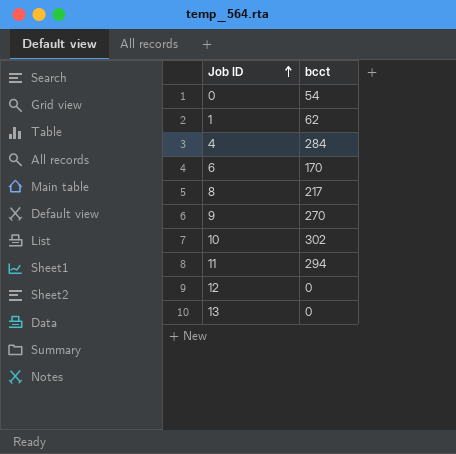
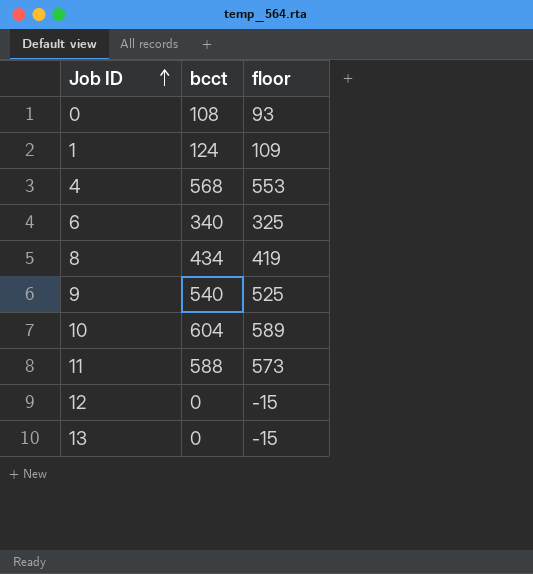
column floor | formula: none -> [bcct] - 15
0 | bcct: 54 -> 108
1 | bcct: 62 -> 124
4 | bcct: 284 -> 568
6 | bcct: 170 -> 340
8 | bcct: 217 -> 434
9 | bcct: 270 -> 540
10 | bcct: 302 -> 604
11 | bcct: 294 -> 588

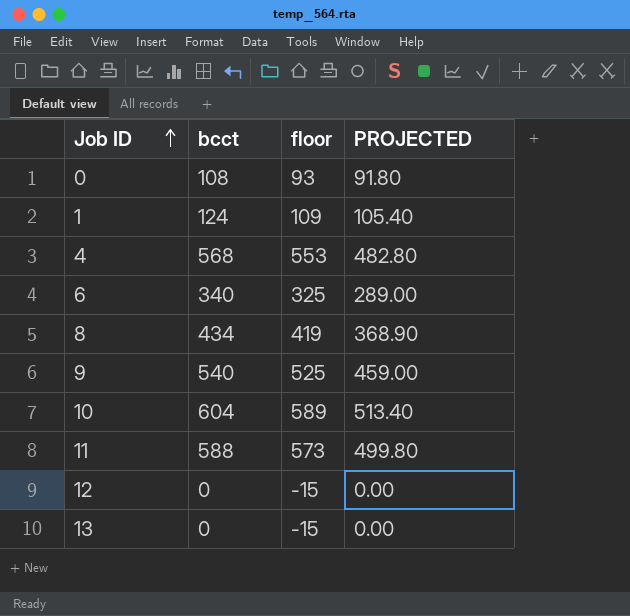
column PROJECTED | formula: none -> [bcct] * 0.85

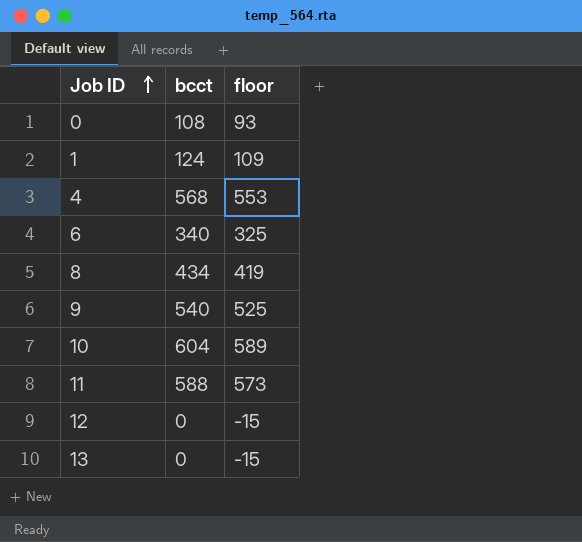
column PROJECTED | formula: [bcct] * 0.85 -> none

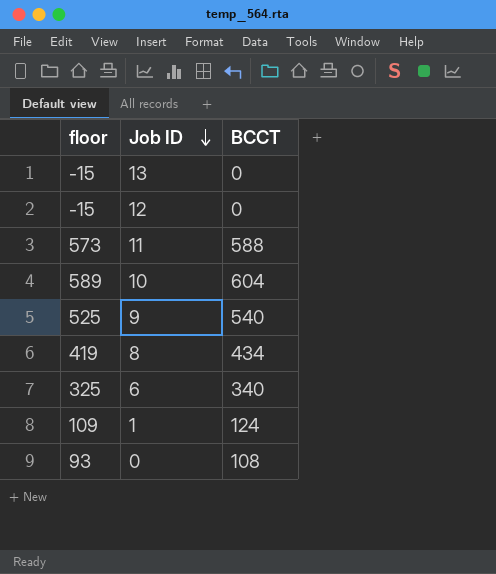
row order: Job ID ascending -> Job ID descending
column floor | position: 3 -> 1
column name: bcct -> BCCT
row 4: 568 | 553 -> none

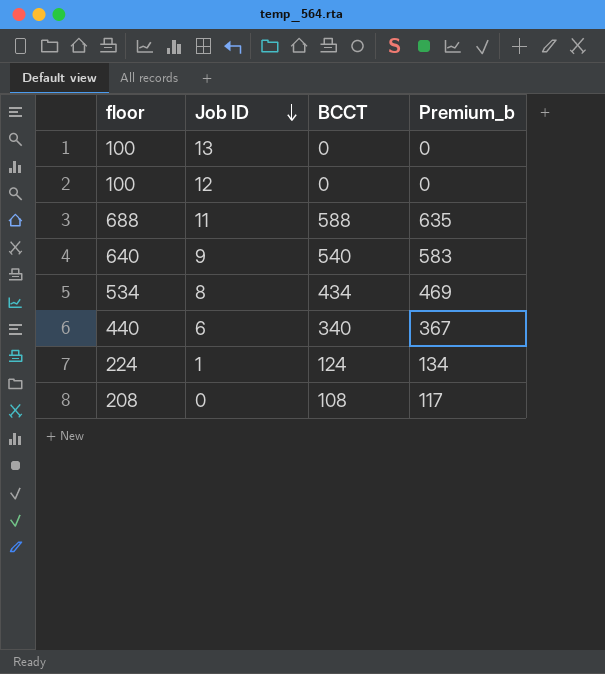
column floor | formula: [BCCT] - 15 -> [BCCT] + 100
column Premium_b | formula: none -> [BCCT] * 1.08
row 10: 589 | 604 -> none

